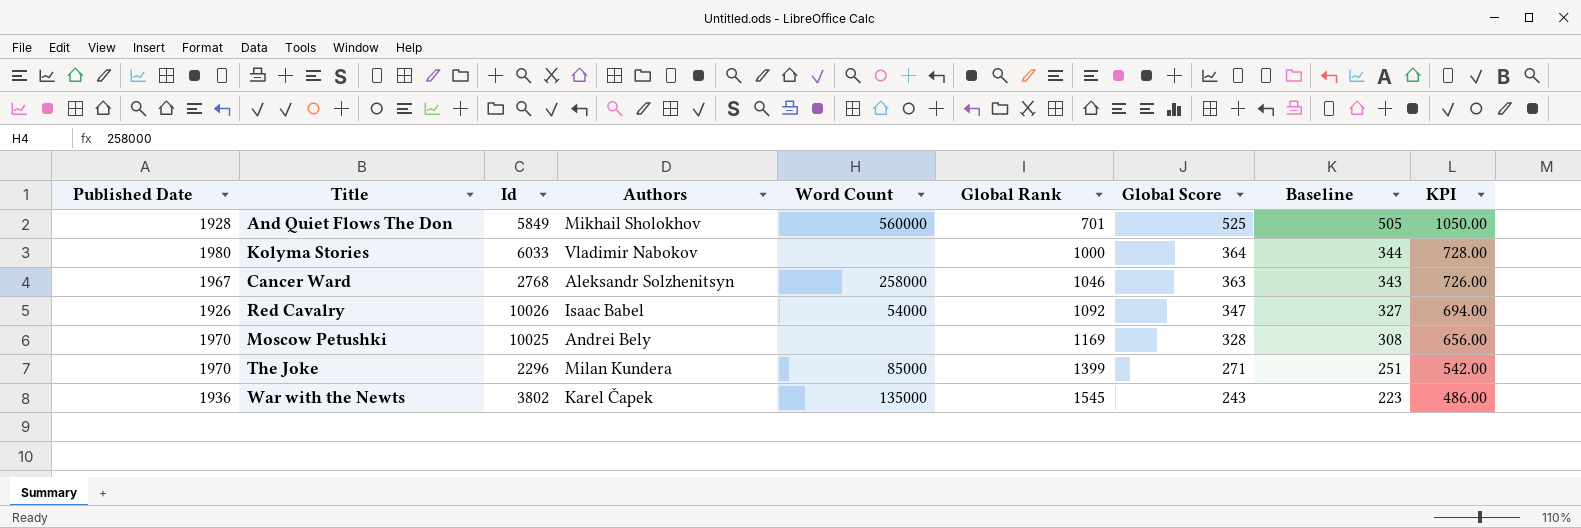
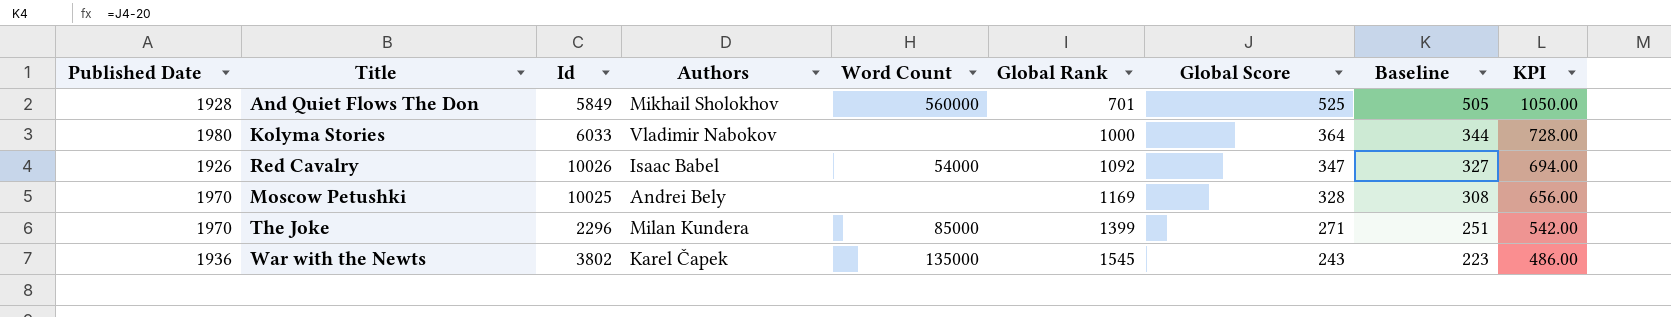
row Cancer Ward: 1967 | 2768 | Aleksandr Solzhenitsyn | 258000 | 1046 | 363 | 343 | 726.00 -> none

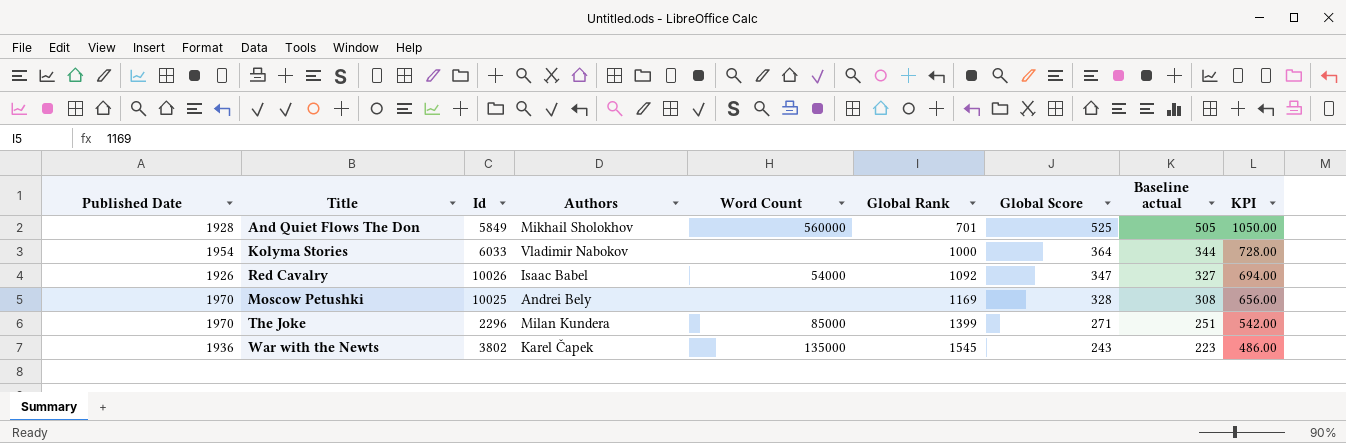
column name: Baseline -> Baseline actual
Kolyma Stories | Published Date: 1980 -> 1954

